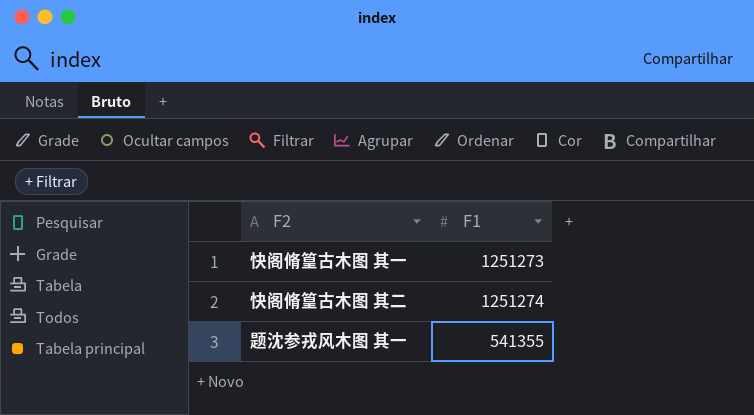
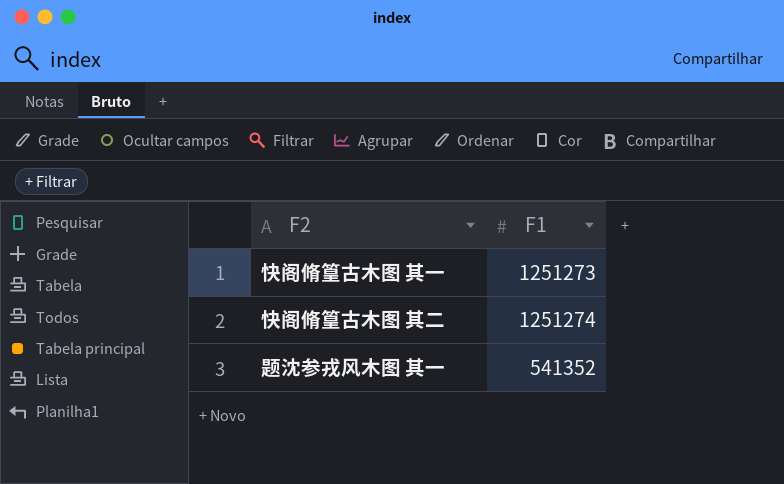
题沈参戎风木图 其一 | F1: 541355 -> 541352

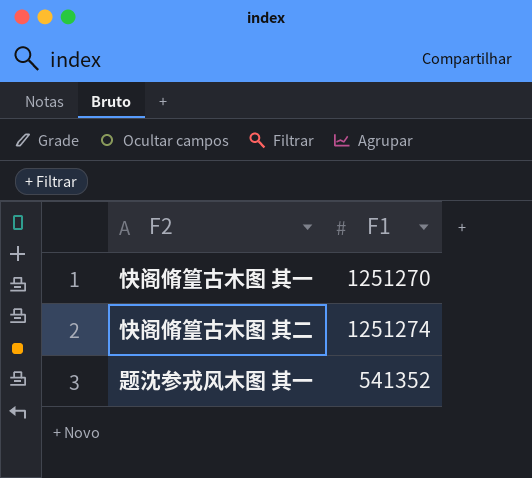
快阁脩篁古木图 其一 | F1: 1251273 -> 1251270

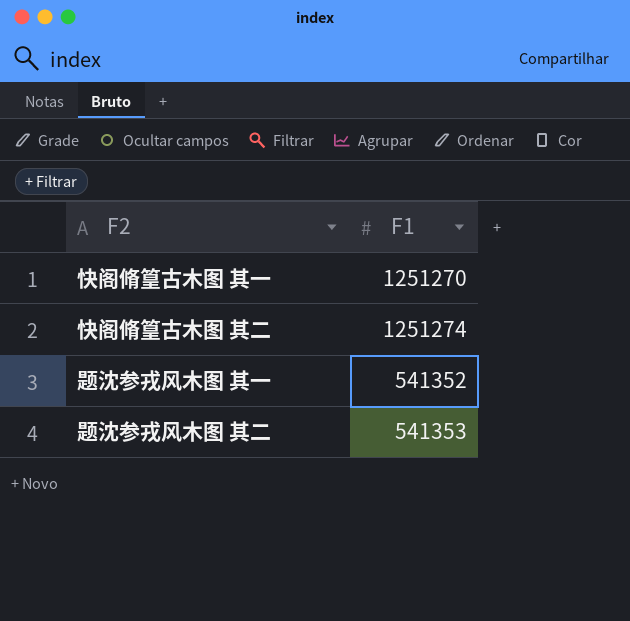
row 题沈参戎风木图 其二: none -> 541353

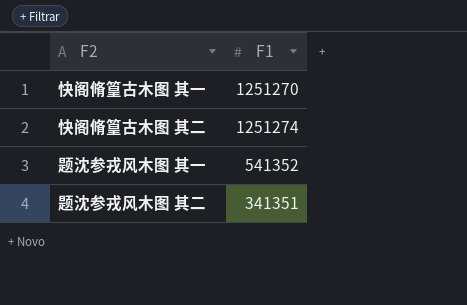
题沈参戎风木图 其二 | F1: 541353 -> 341351

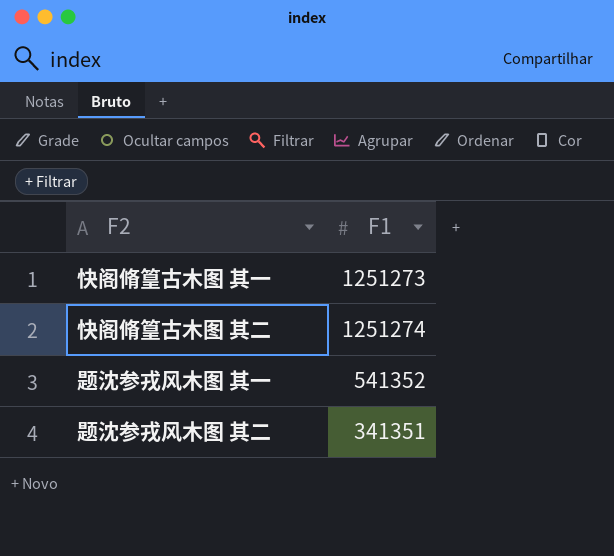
快阁脩篁古木图 其一 | F1: 1251270 -> 1251273

